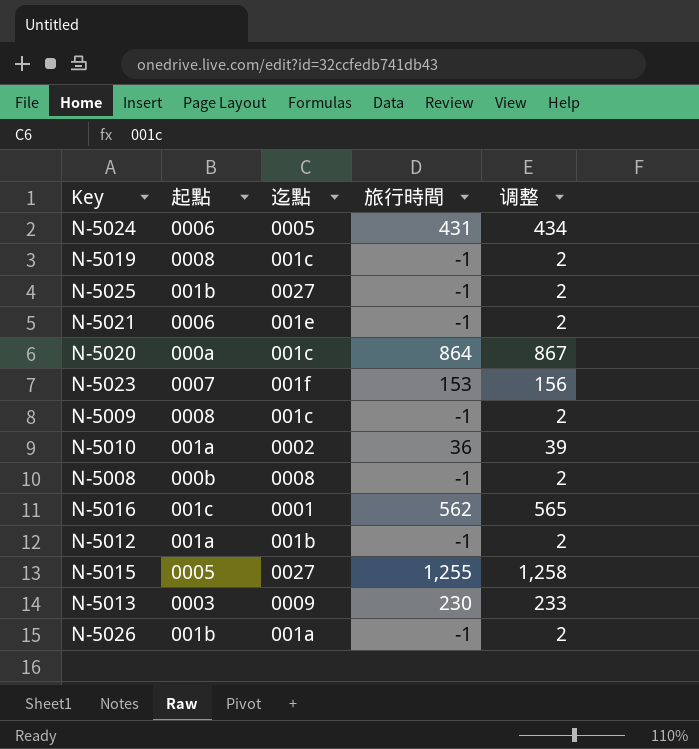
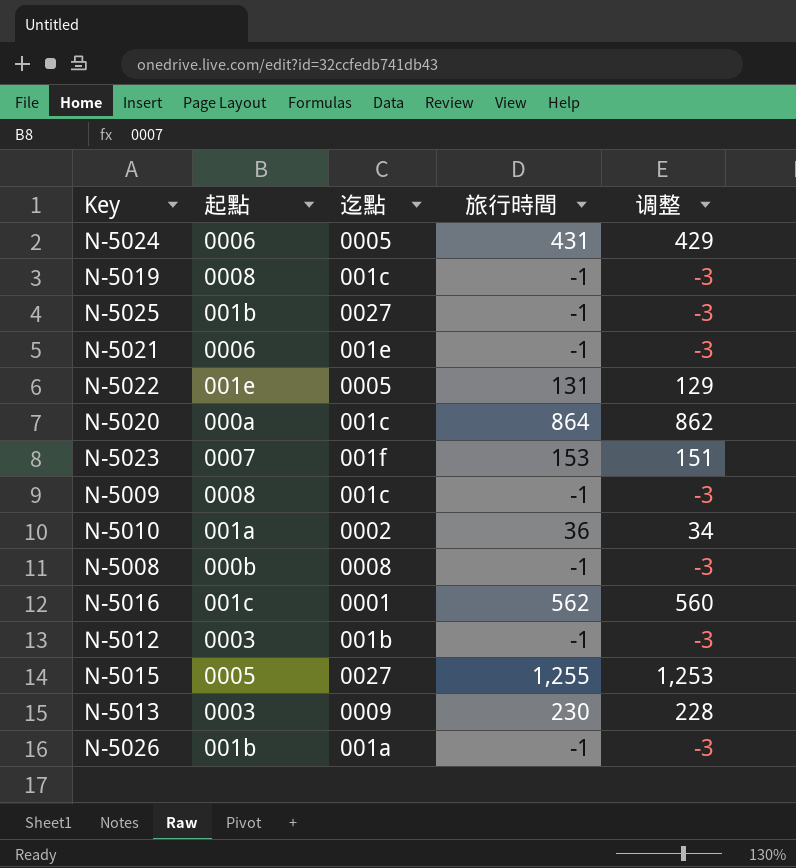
column 调整 | formula: [旅行時間] + 3 -> [旅行時間] - 2
row N-5022: none -> 001e | 0005 | 131 | 129
N-5012 | 起點: 001a -> 0003

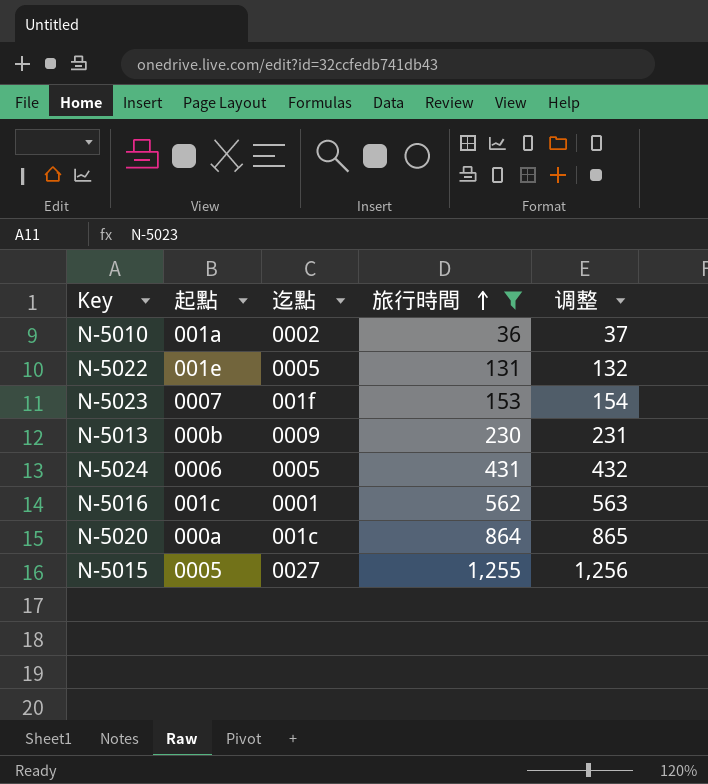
filter: none -> 旅行時間 != -1
row order: none -> 旅行時間 ascending
column 调整 | formula: [旅行時間] - 2 -> [旅行時間] + 1
N-5013 | 起點: 0003 -> 000b

